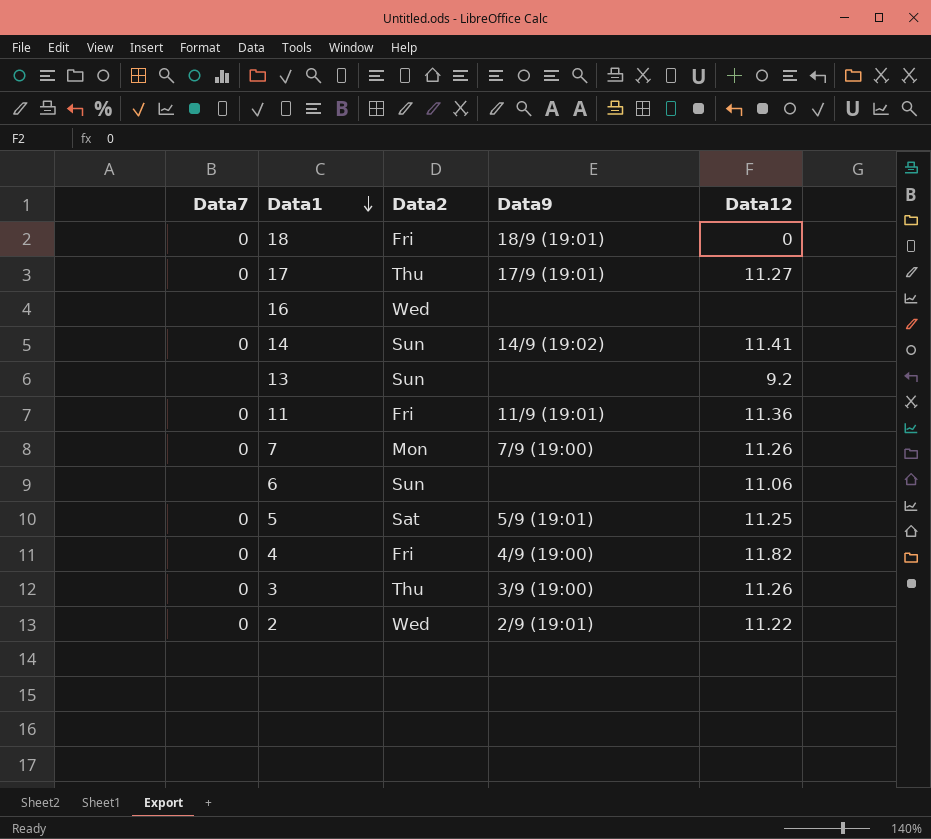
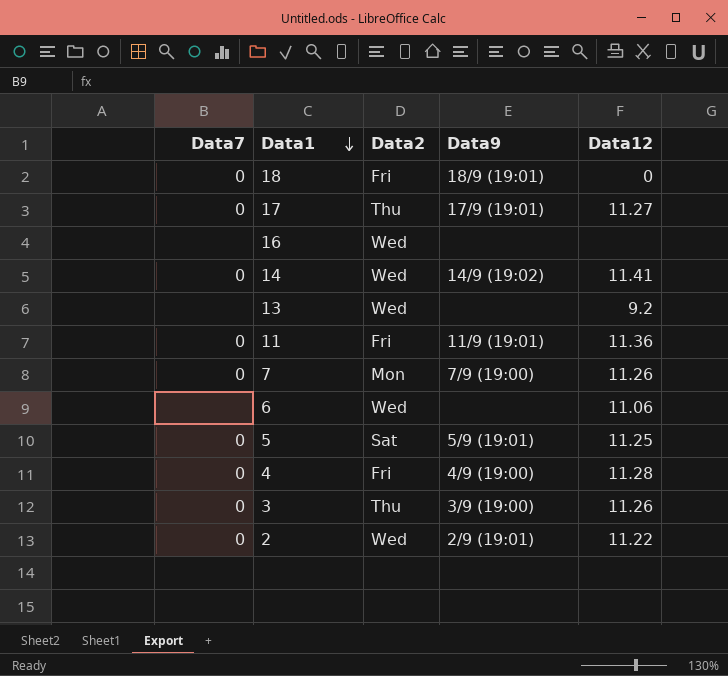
14 | Data2: Sun -> Wed
13 | Data2: Sun -> Wed
6 | Data2: Sun -> Wed
4 | Data12: 11.82 -> 11.28

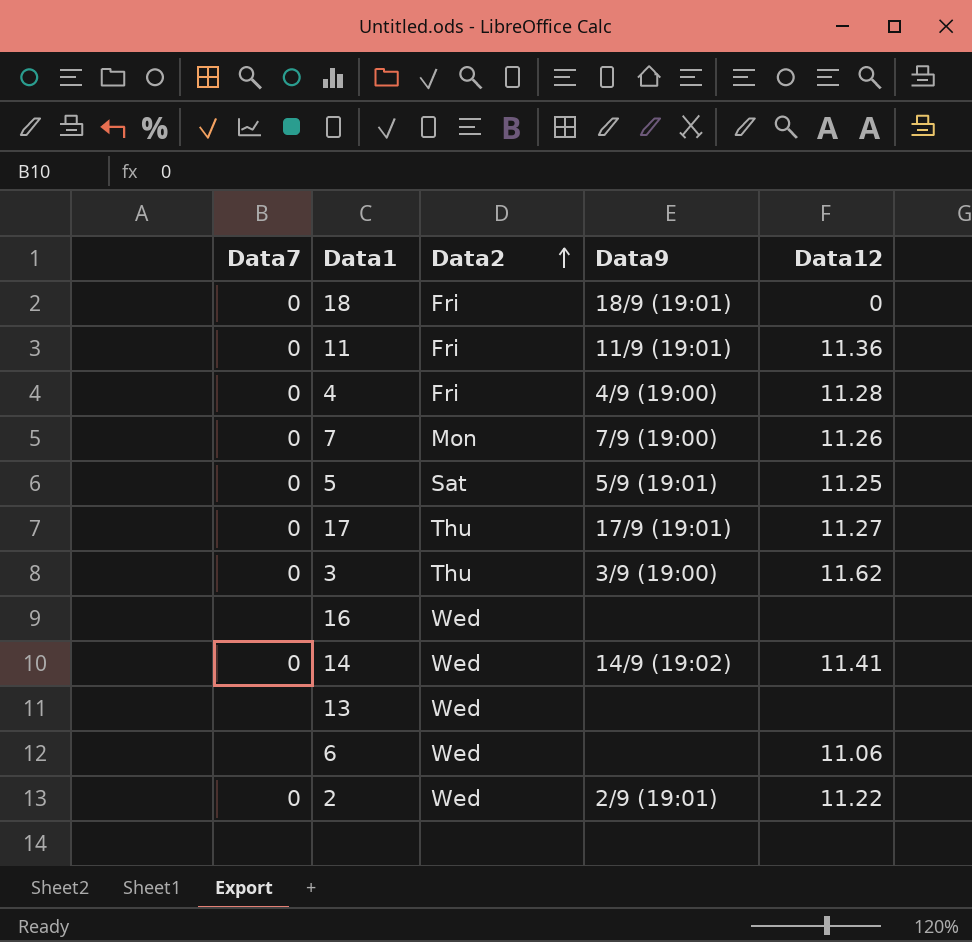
row order: Data1 descending -> Data2 ascending
3 | Data12: 11.26 -> 11.62
13 | Data12: 9.2 -> none

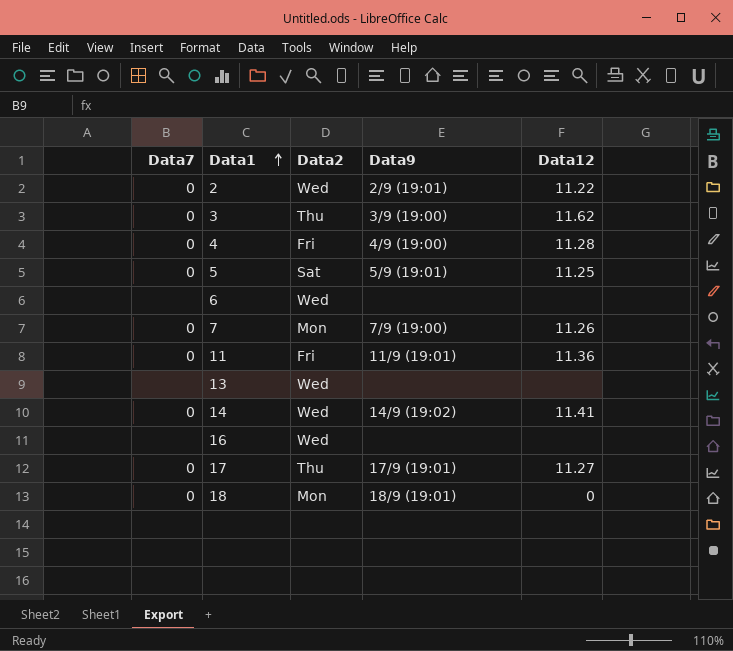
row order: Data2 ascending -> Data1 ascending
6 | Data12: 11.06 -> none
18 | Data2: Fri -> Mon

